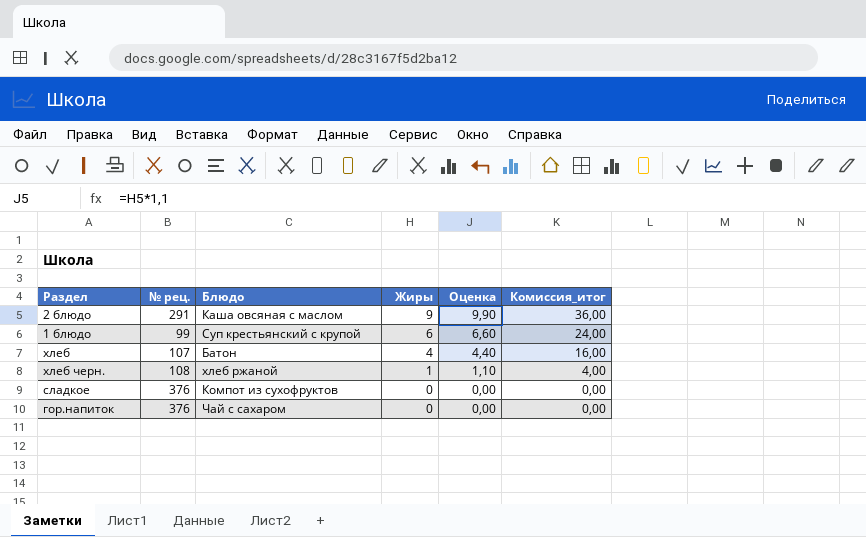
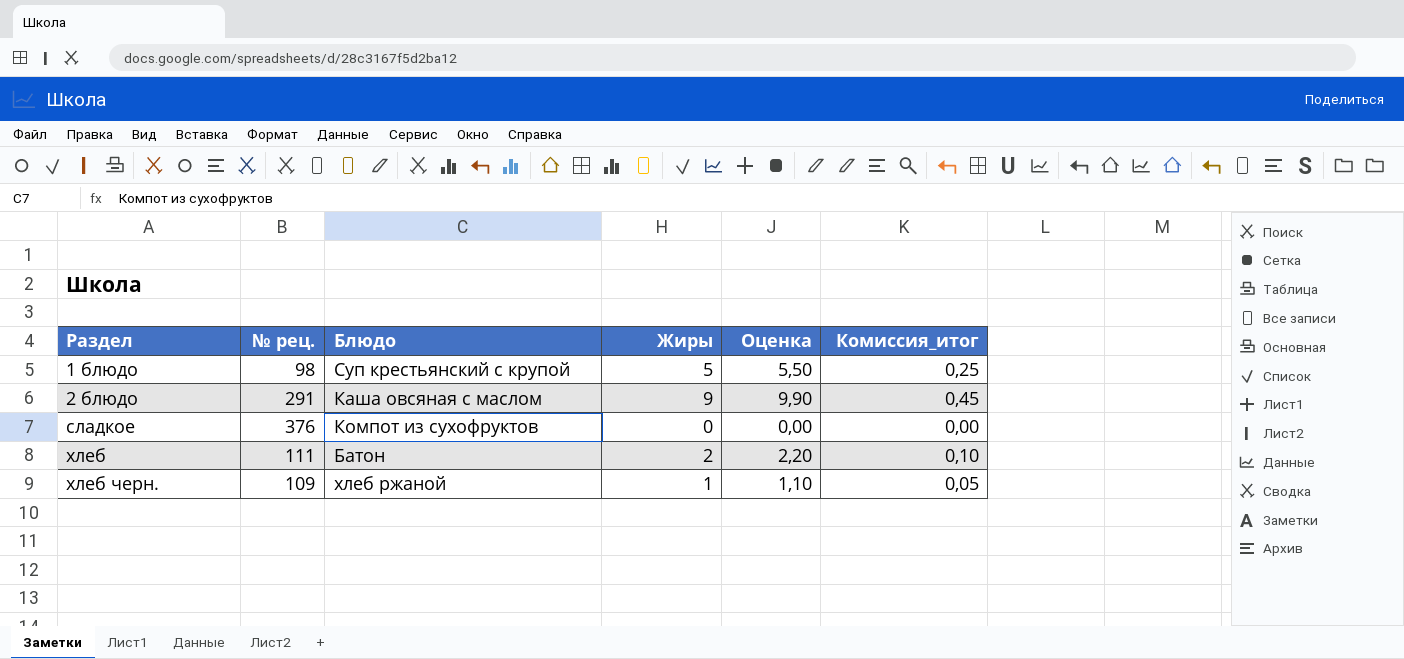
row order: Жиры descending -> Раздел ascending
column Комиссия_итог | formula: [Жиры] * 4 -> [Жиры] * 0,05
row гор.напиток: 376 | Чай с сахаром | 0 | 0,00 | 0,00 -> none
1 блюдо | № рец.: 99 -> 98
1 блюдо | Жиры: 6 -> 5
1 блюдо | Оценка: 6,60 -> 5,50
хлеб | № рец.: 107 -> 111
хлеб | Жиры: 4 -> 2
хлеб | Оценка: 4,40 -> 2,20
хлеб черн. | № рец.: 108 -> 109

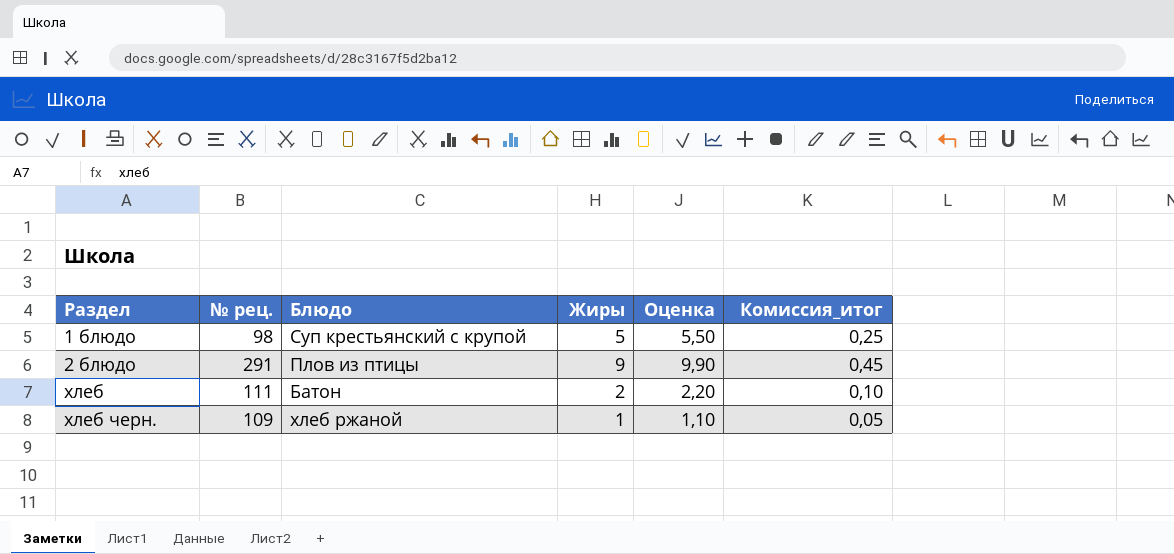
row сладкое: 376 | Компот из сухофруктов | 0 | 0,00 | 0,00 -> none
2 блюдо | Блюдо: Каша овсяная с маслом -> Плов из птицы

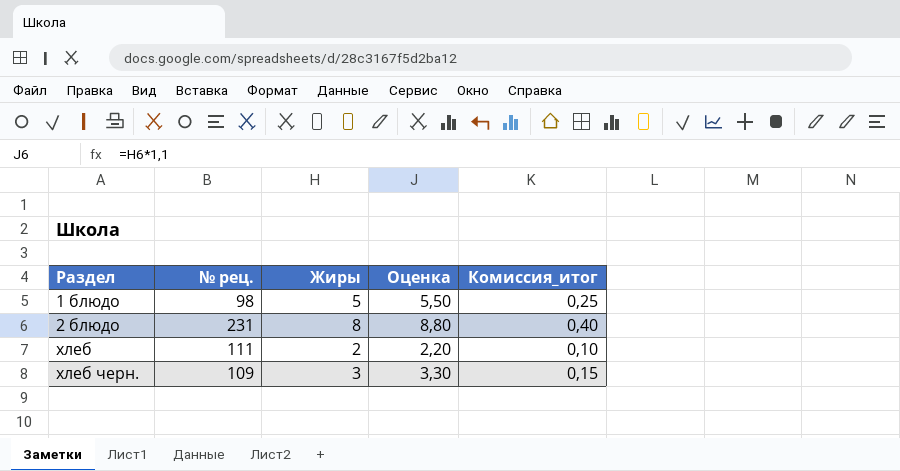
column Блюдо | position: 3 -> none
2 блюдо | № рец.: 291 -> 231
2 блюдо | Жиры: 9 -> 8
2 блюдо | Оценка: 9,90 -> 8,80
2 блюдо | Комиссия_итог: 0,45 -> 0,40
хлеб черн. | Жиры: 1 -> 3
хлеб черн. | Оценка: 1,10 -> 3,30
хлеб черн. | Комиссия_итог: 0,05 -> 0,15

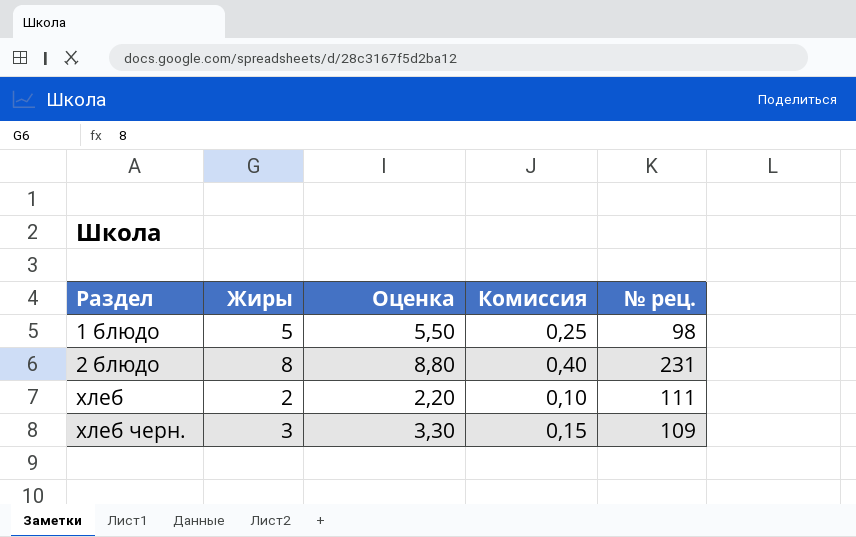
column name: Комиссия_итог -> Комиссия
column № рец. | position: 2 -> 5

